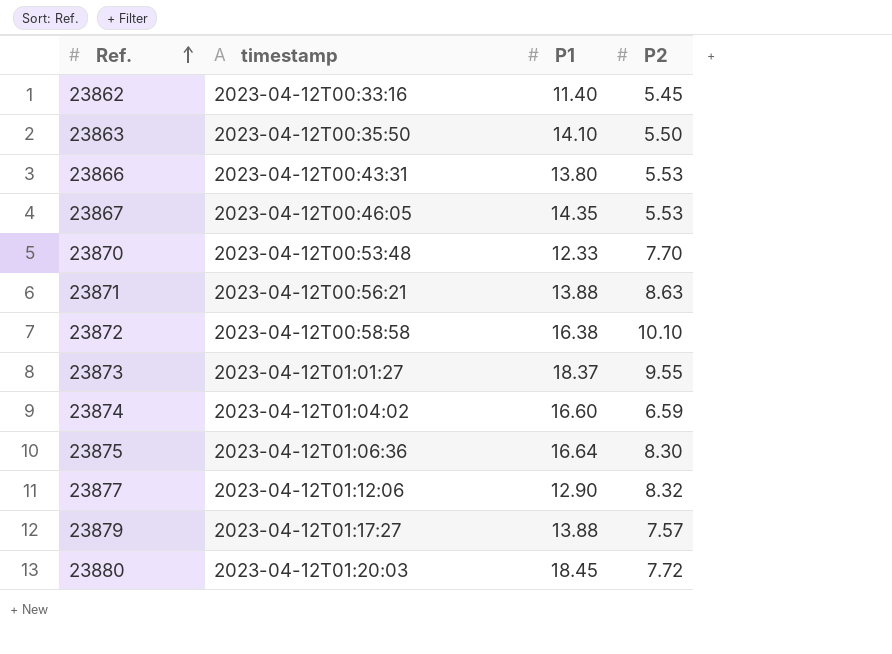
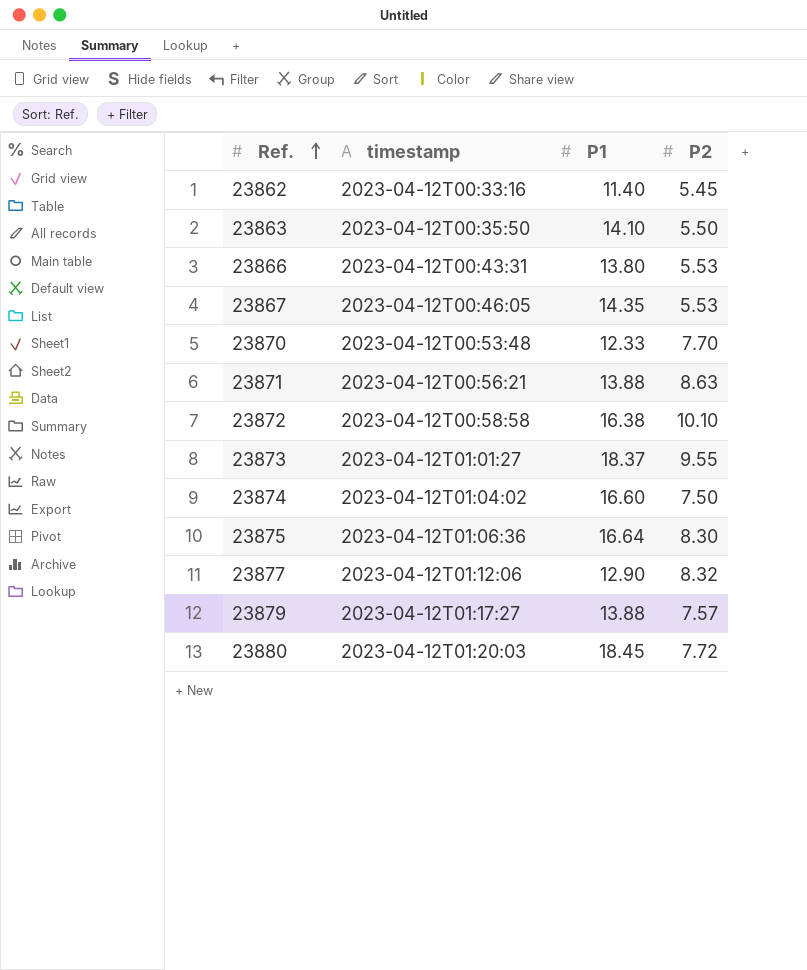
23874 | P2: 6.59 -> 7.50

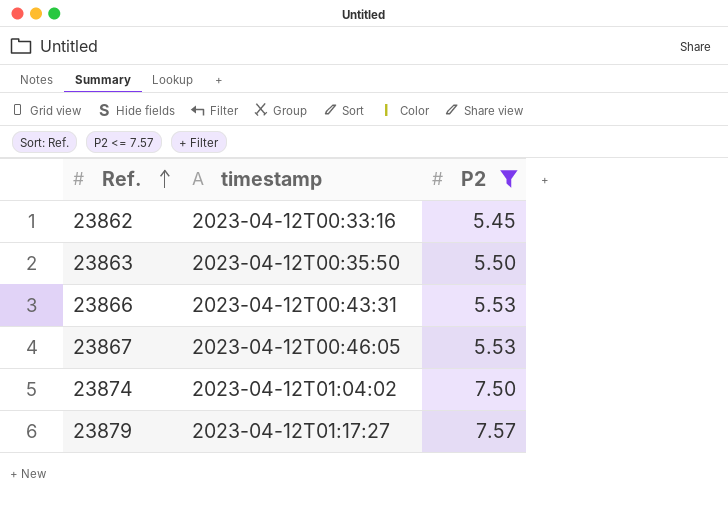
filter: none -> P2 <= 7.57
column P1 | position: 3 -> none

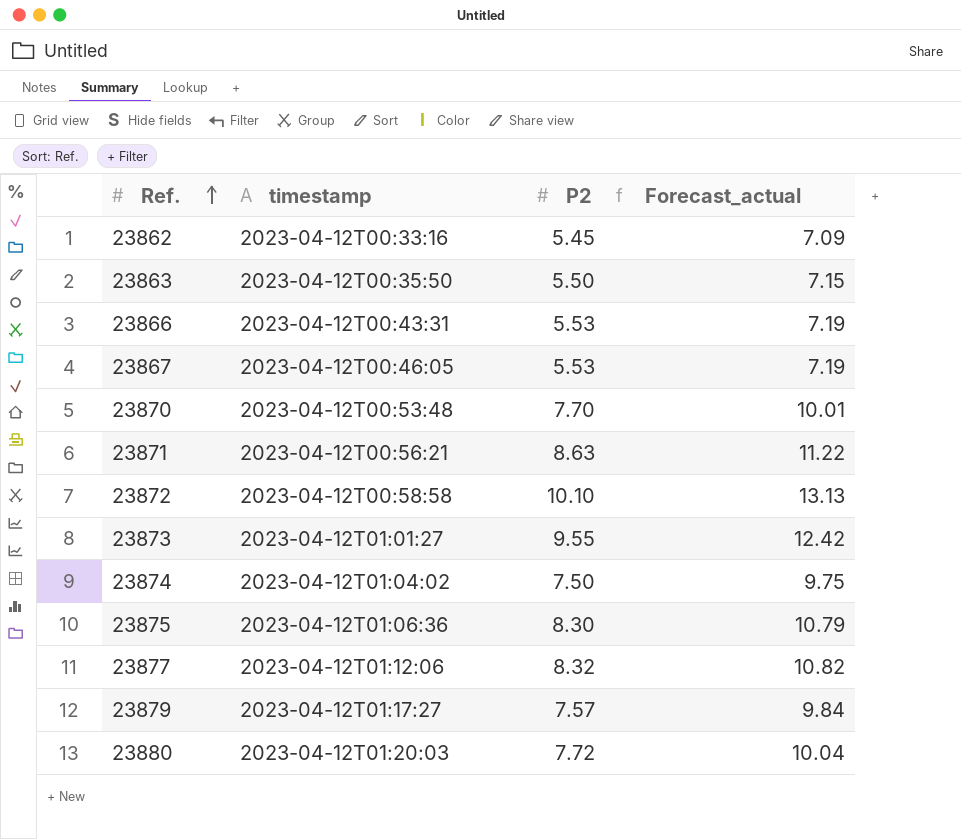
filter: P2 <= 7.57 -> none
column Forecast_actual | formula: none -> [P2] * 1.3

